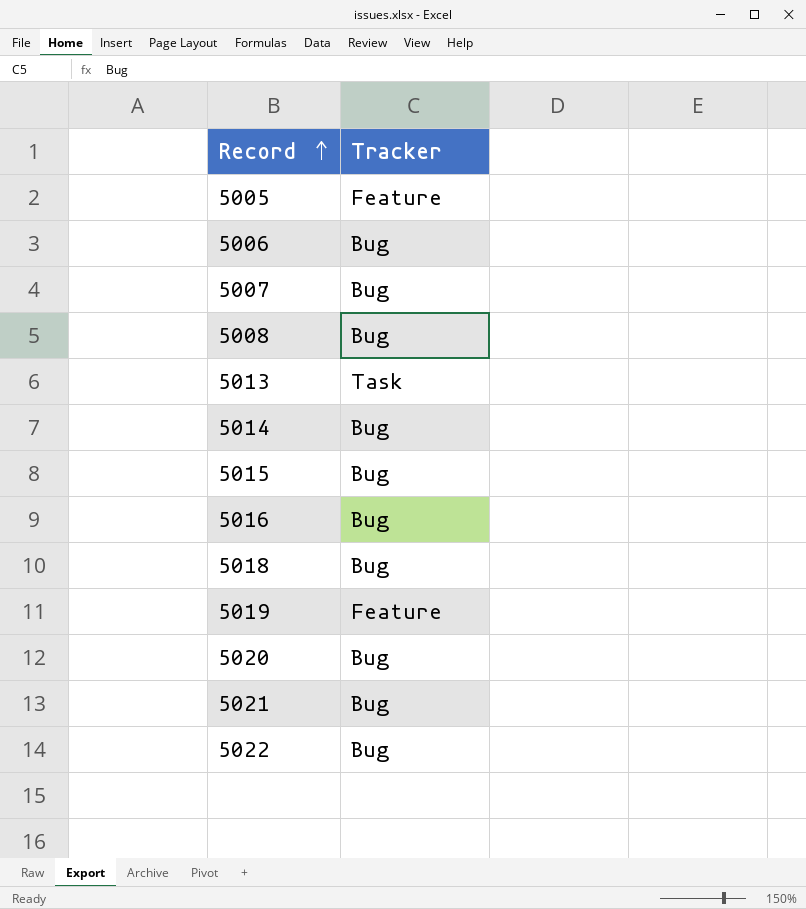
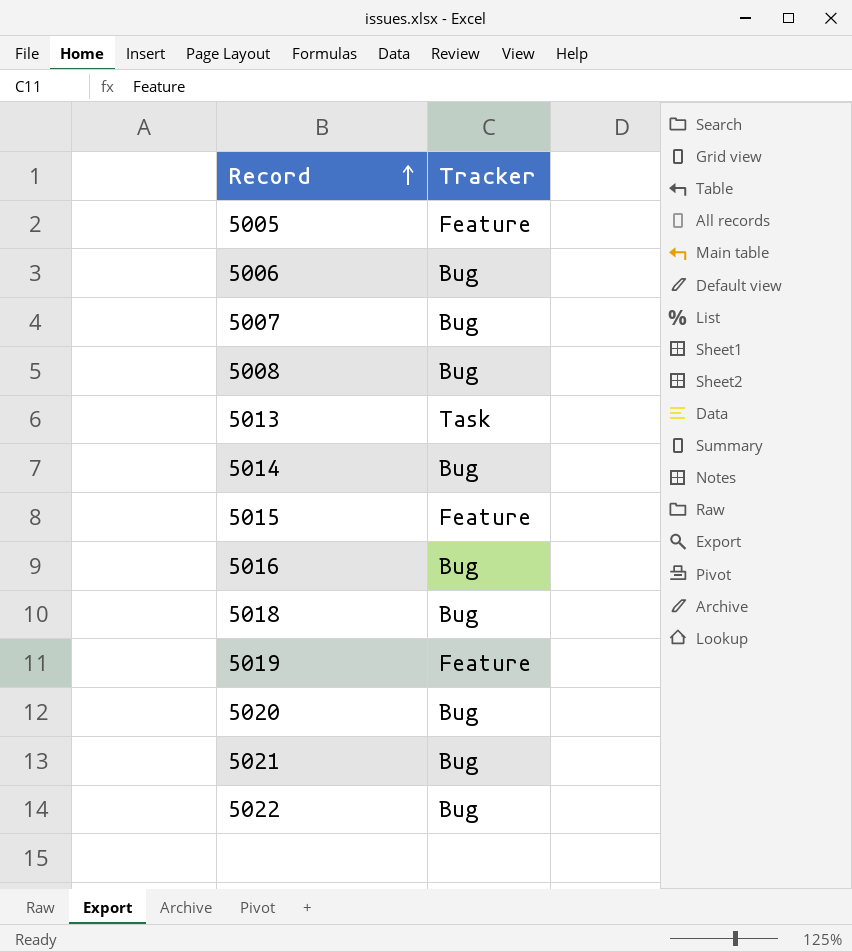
5015 | Tracker: Bug -> Feature

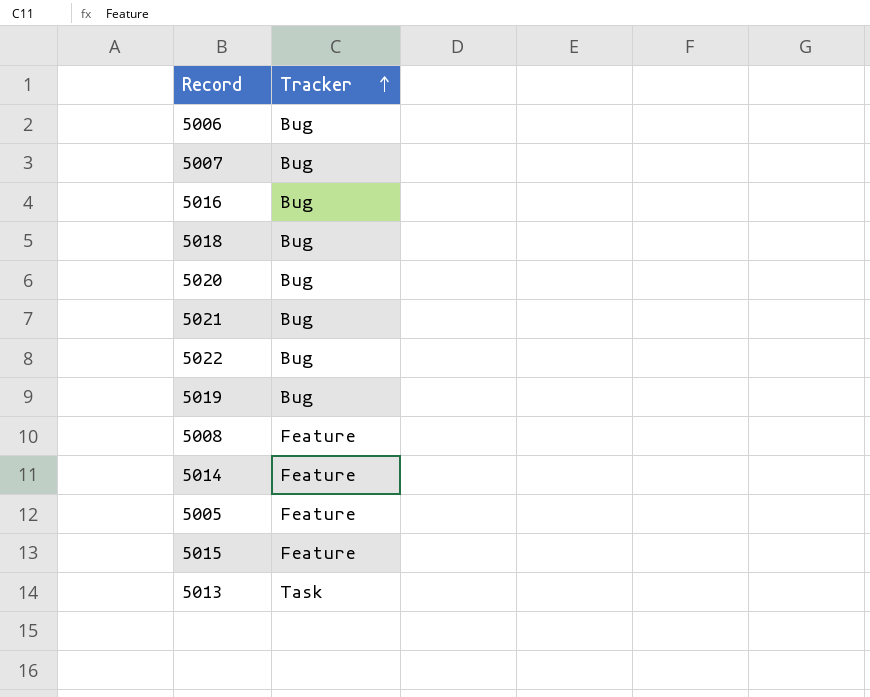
row order: Record ascending -> Tracker ascending
5019 | Tracker: Feature -> Bug
5008 | Tracker: Bug -> Feature
5014 | Tracker: Bug -> Feature

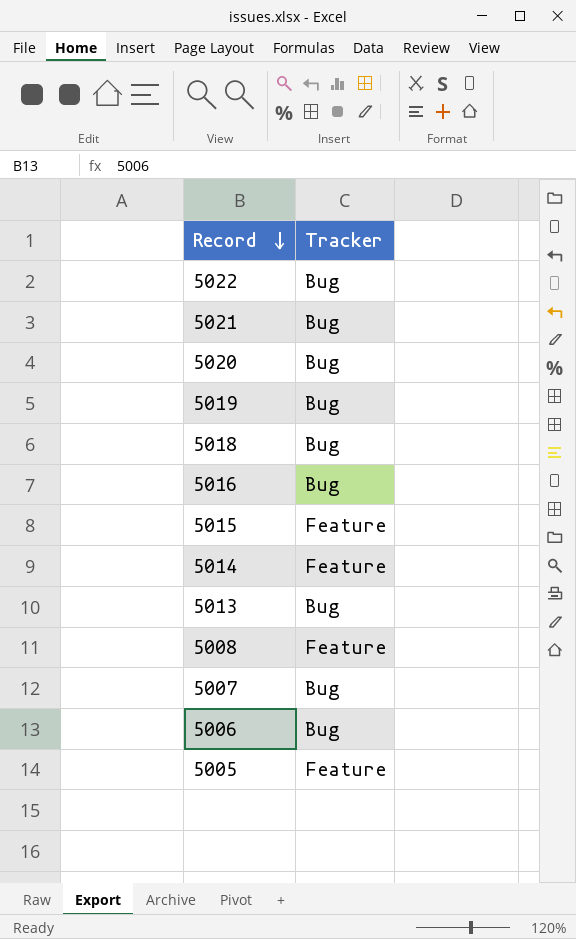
row order: Tracker ascending -> Record descending
5013 | Tracker: Task -> Bug

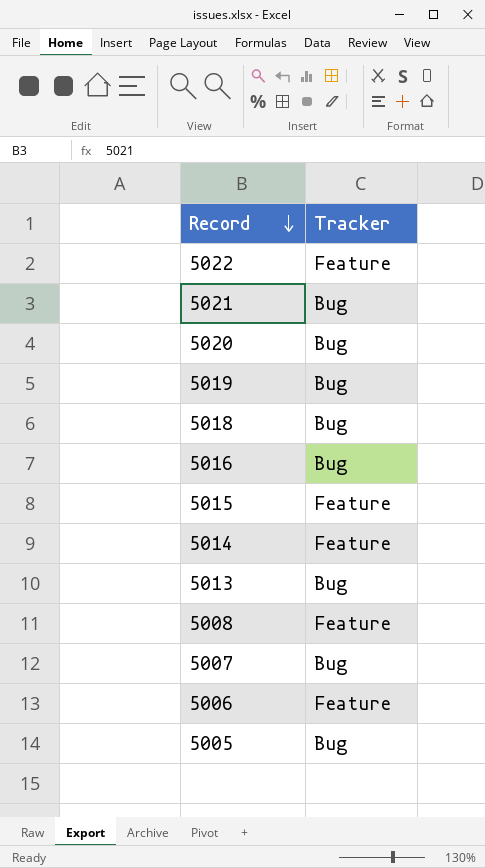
5022 | Tracker: Bug -> Feature
5006 | Tracker: Bug -> Feature
5005 | Tracker: Feature -> Bug

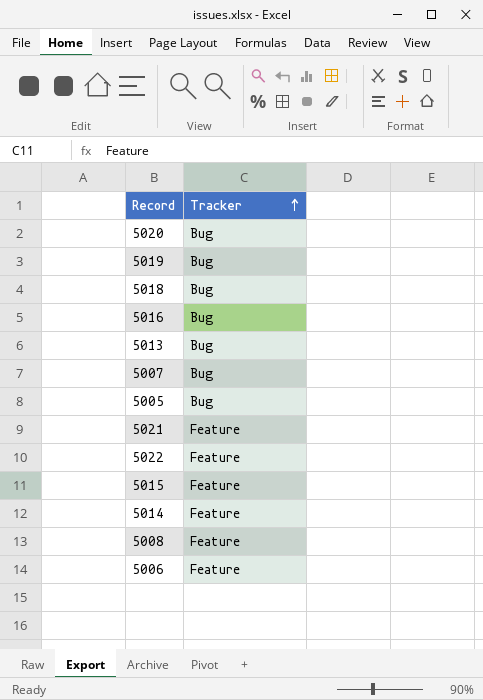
row order: Record descending -> Tracker ascending
5021 | Tracker: Bug -> Feature

